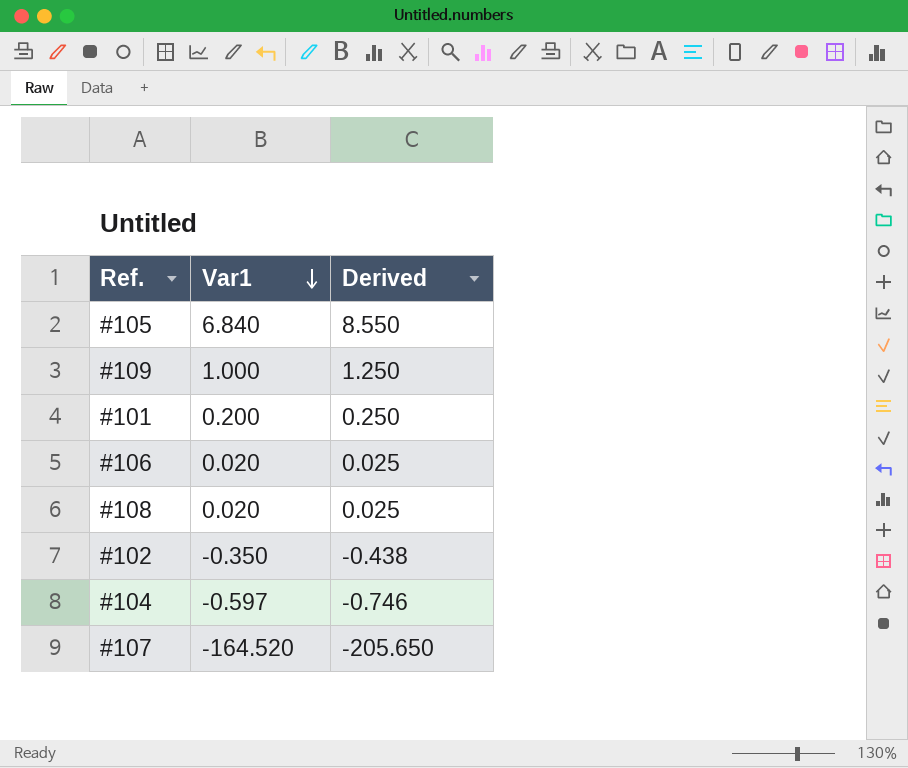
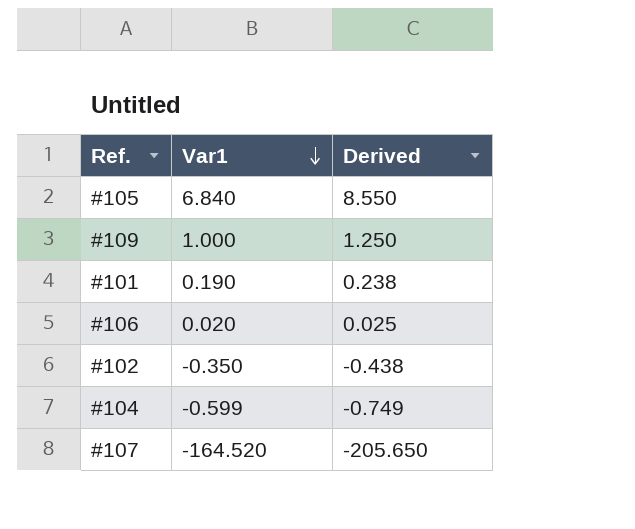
row #108: 0.020 | 0.025 -> none
#101 | Var1: 0.200 -> 0.190
#101 | Derived: 0.250 -> 0.238
#104 | Var1: -0.597 -> -0.599
#104 | Derived: -0.746 -> -0.749

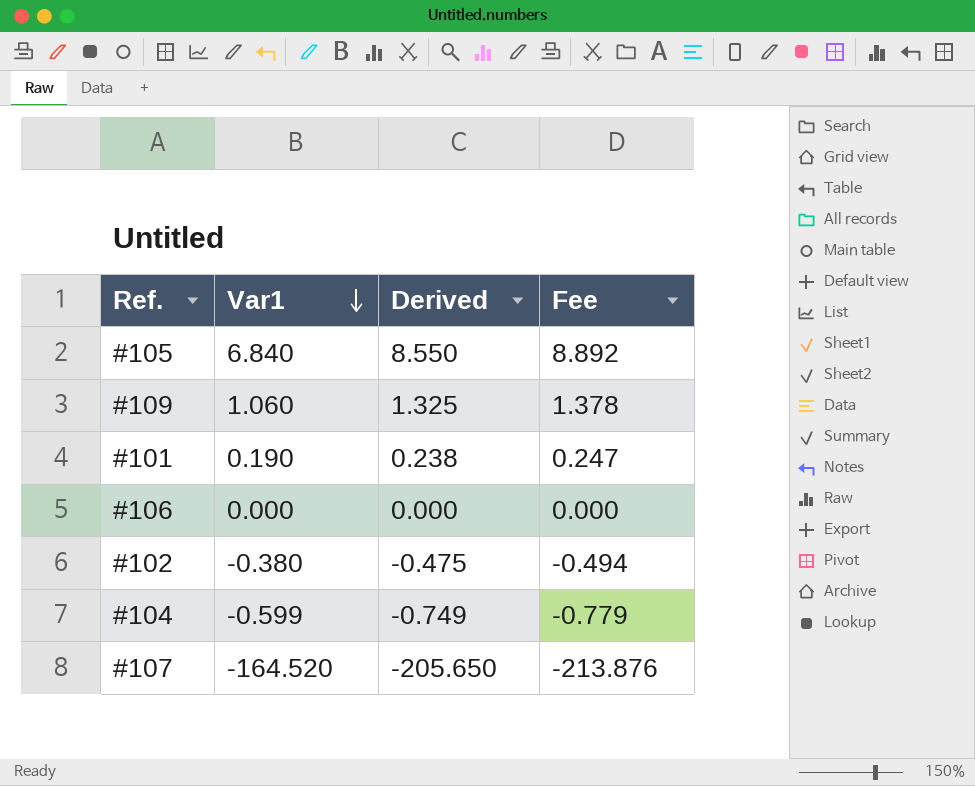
column Fee | formula: none -> [Var1] * 1.3
#109 | Var1: 1.000 -> 1.060
#109 | Derived: 1.250 -> 1.325
#106 | Var1: 0.020 -> 0.000
#106 | Derived: 0.025 -> 0.000
#102 | Var1: -0.350 -> -0.380
#102 | Derived: -0.438 -> -0.475

